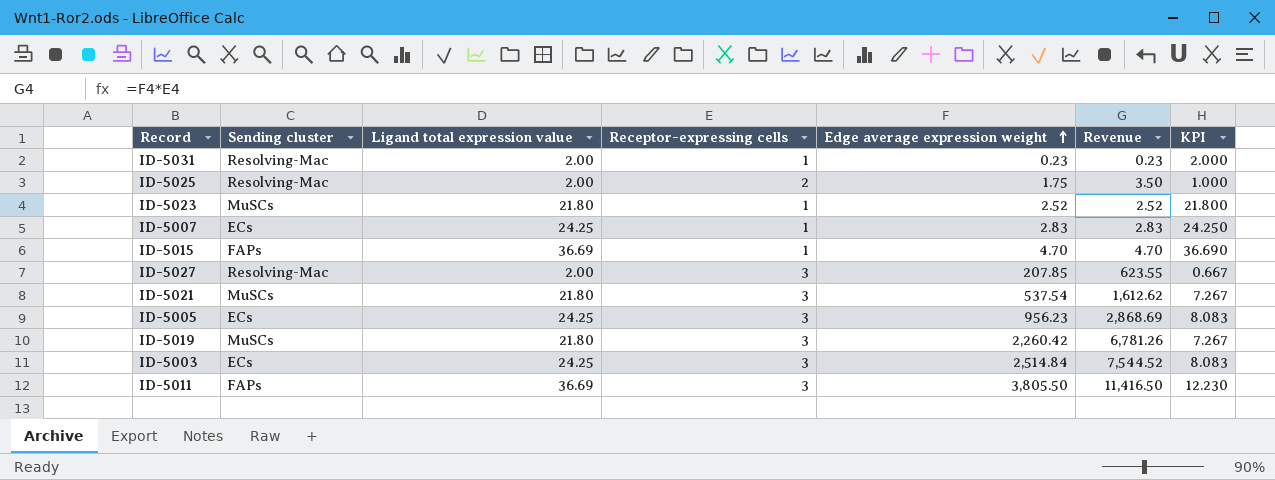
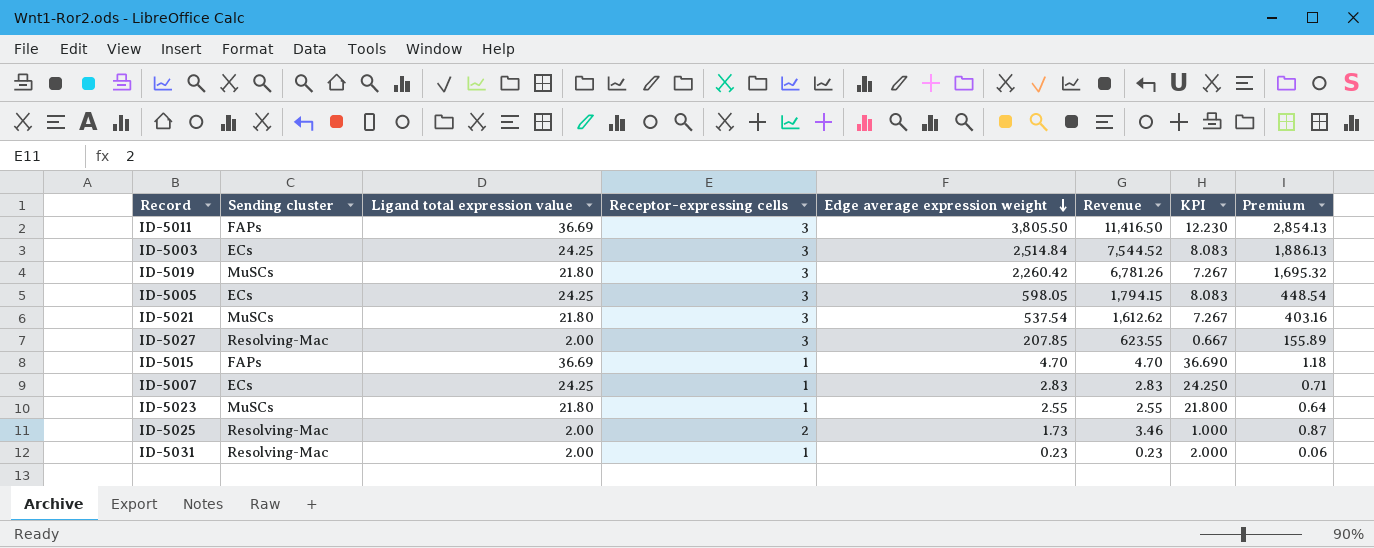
row order: Edge average expression weight ascending -> Edge average expression weight descending
column Premium | formula: none -> [Revenue] * 0.25
ID-5005 | Edge average expression weight: 956.23 -> 598.05
ID-5005 | Revenue: 2,868.69 -> 1,794.15
ID-5023 | Edge average expression weight: 2.52 -> 2.55
ID-5023 | Revenue: 2.52 -> 2.55
ID-5025 | Edge average expression weight: 1.75 -> 1.73
ID-5025 | Revenue: 3.50 -> 3.46

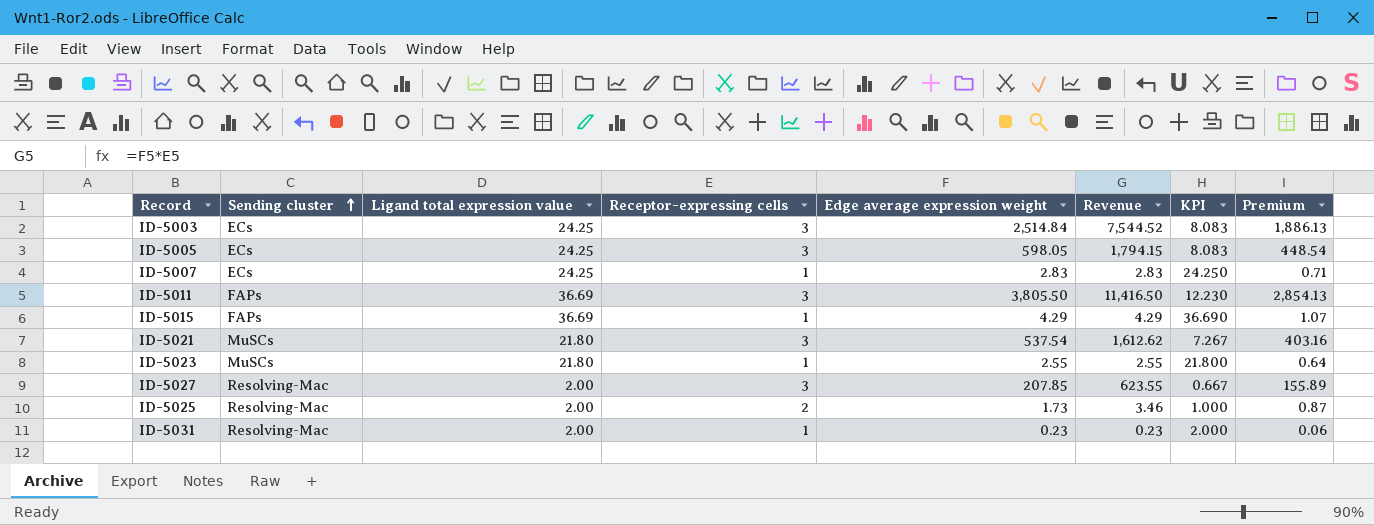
row order: Edge average expression weight descending -> Sending cluster ascending
row ID-5019: MuSCs | 21.80 | 3 | 2,260.42 | 6,781.26 | 7.267 | 1,695.32 -> none
ID-5015 | Edge average expression weight: 4.70 -> 4.29
ID-5015 | Revenue: 4.70 -> 4.29
ID-5015 | Premium: 1.18 -> 1.07

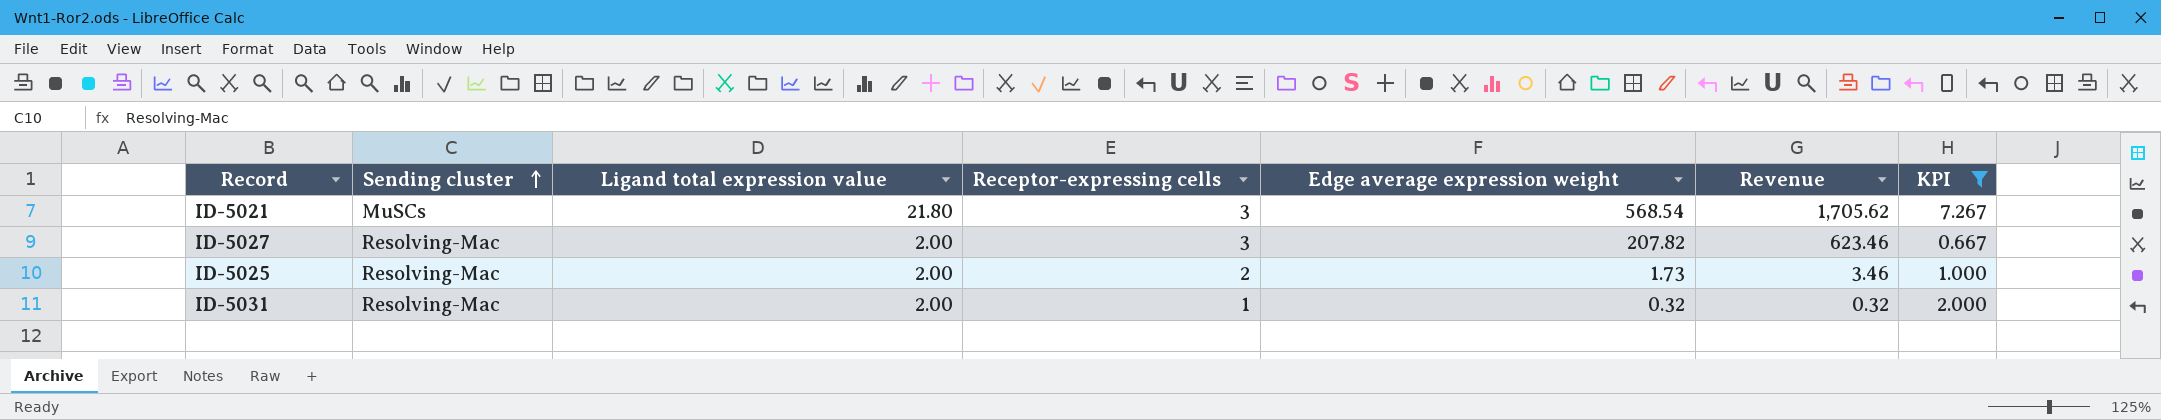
filter: none -> KPI <= 7.267
column Premium | formula: [Revenue] * 0.25 -> none
ID-5021 | Edge average expression weight: 537.54 -> 568.54
ID-5021 | Revenue: 1,612.62 -> 1,705.62
ID-5027 | Edge average expression weight: 207.85 -> 207.82
ID-5027 | Revenue: 623.55 -> 623.46
ID-5031 | Edge average expression weight: 0.23 -> 0.32
ID-5031 | Revenue: 0.23 -> 0.32

